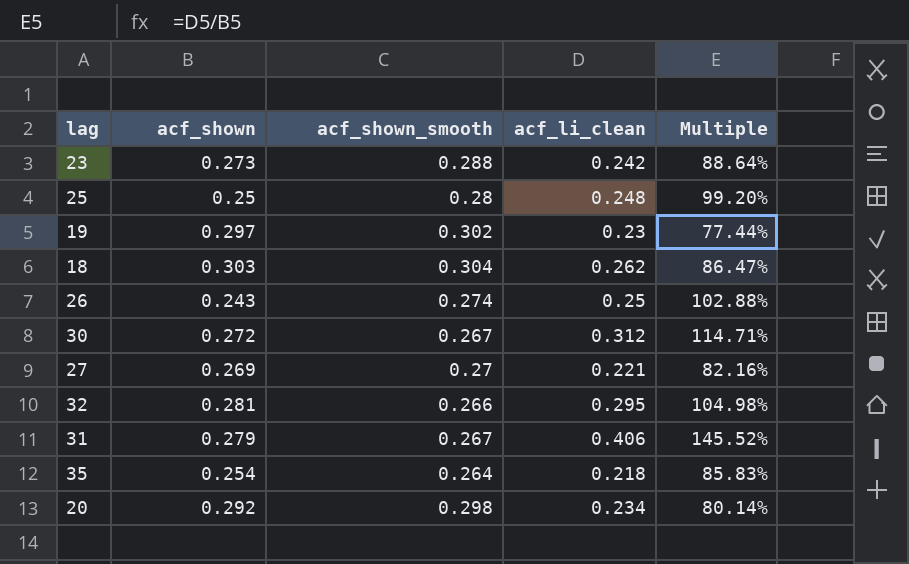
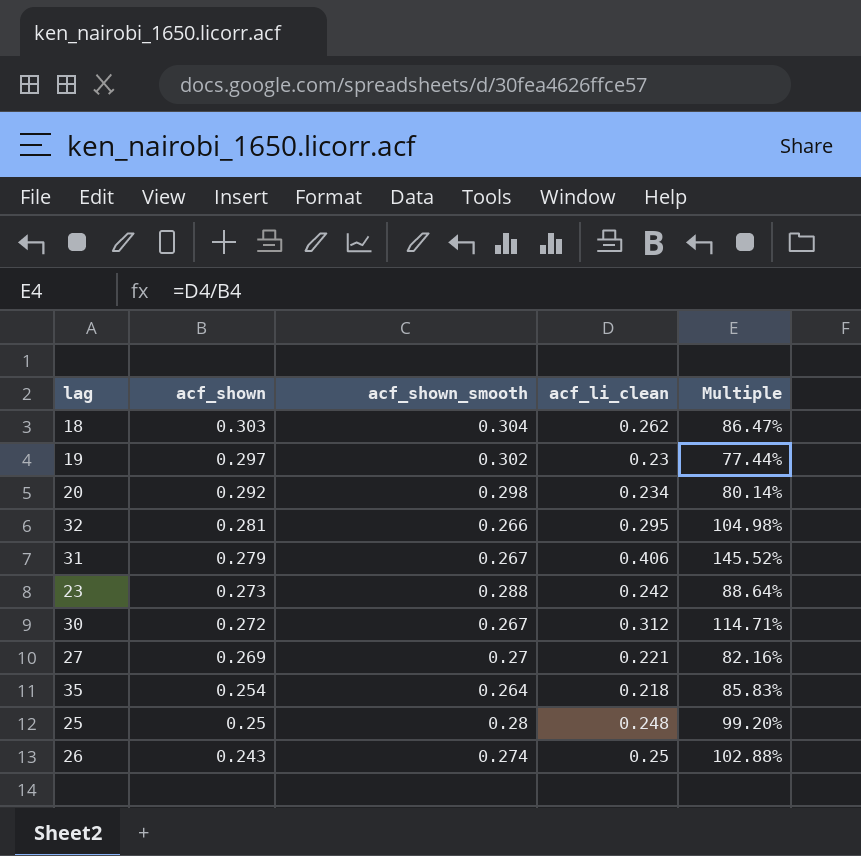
row order: none -> acf_shown descending

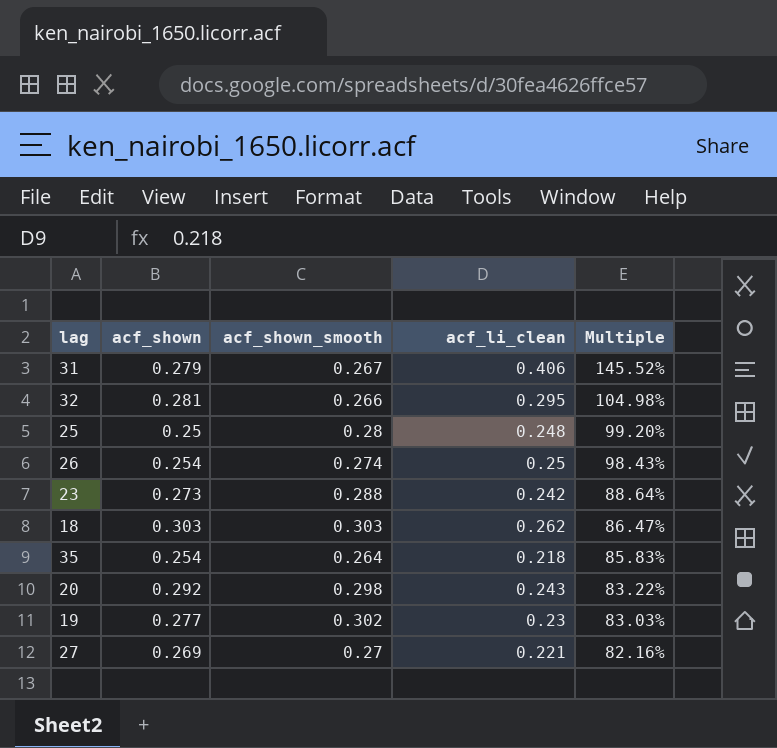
row order: acf_shown descending -> Multiple descending
row 30: 0.272 | 0.267 | 0.312 | 114.71% -> none
26 | acf_shown: 0.243 -> 0.254
26 | Multiple: 102.88% -> 98.43%
18 | acf_shown_smooth: 0.304 -> 0.303
20 | acf_li_clean: 0.234 -> 0.243
20 | Multiple: 80.14% -> 83.22%
19 | acf_shown: 0.297 -> 0.277
19 | Multiple: 77.44% -> 83.03%

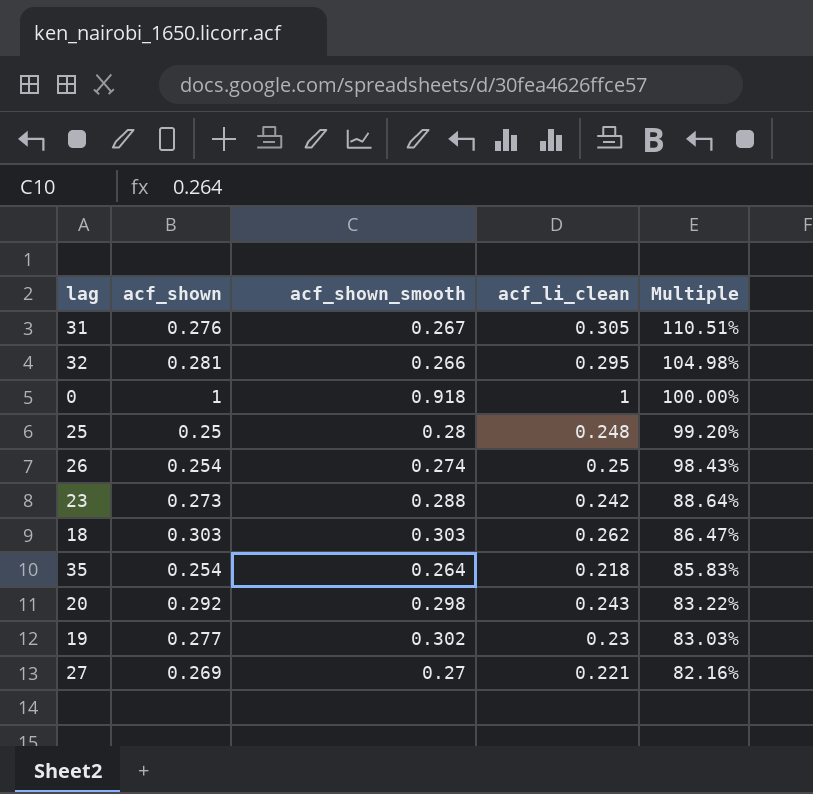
31 | acf_shown: 0.279 -> 0.276
31 | acf_li_clean: 0.406 -> 0.305
31 | Multiple: 145.52% -> 110.51%
row 0: none -> 1 | 0.918 | 1 | 100.00%

